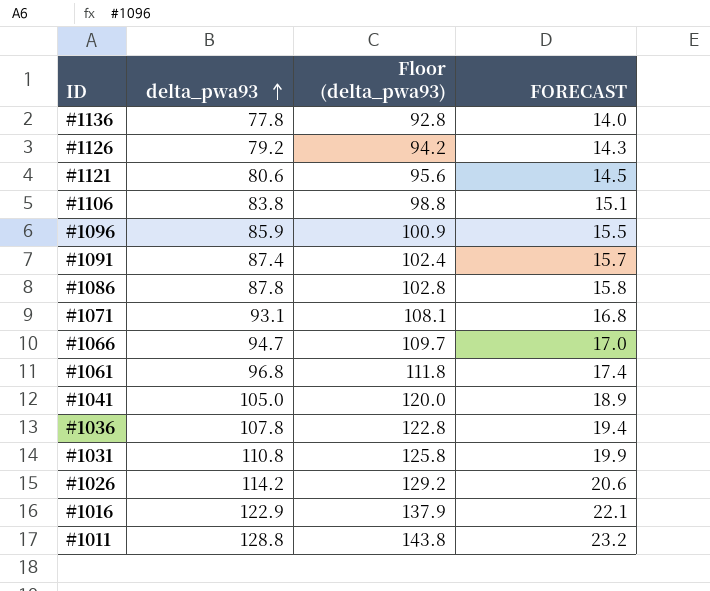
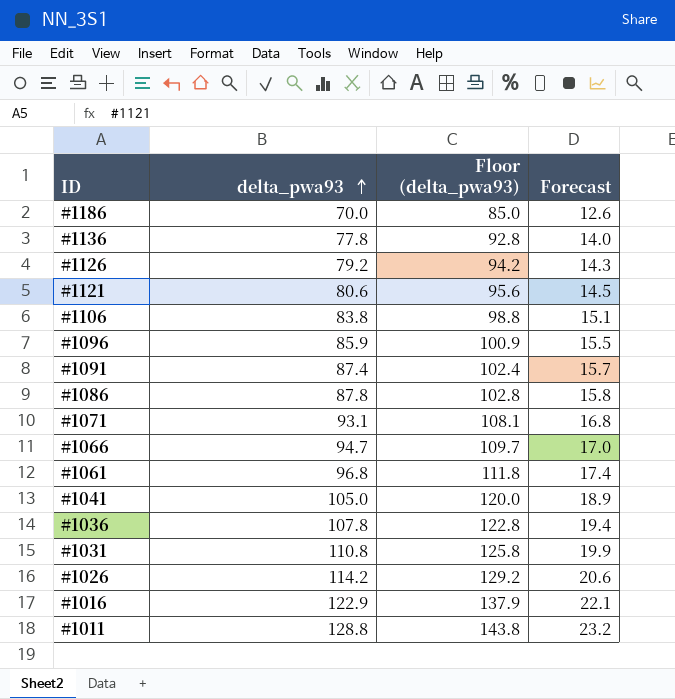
column name: FORECAST -> Forecast
row #1186: none -> 70.0 | 85.0 | 12.6

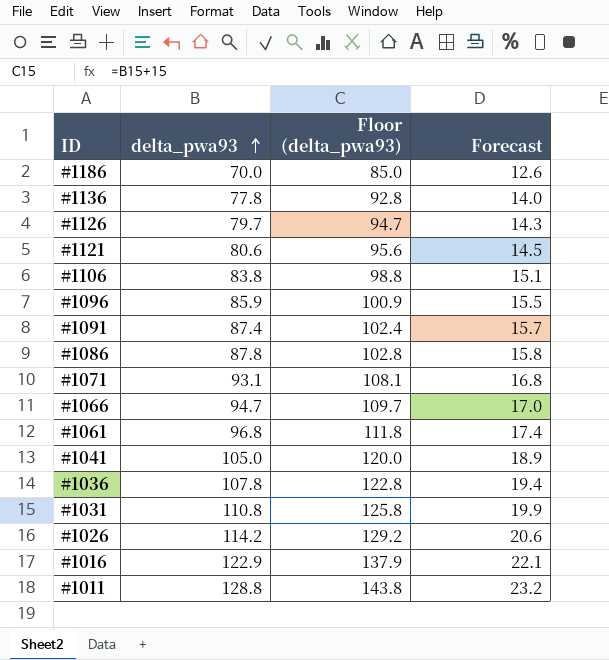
#1126 | delta_pwa93: 79.2 -> 79.7
#1126 | Floor (delta_pwa93): 94.2 -> 94.7

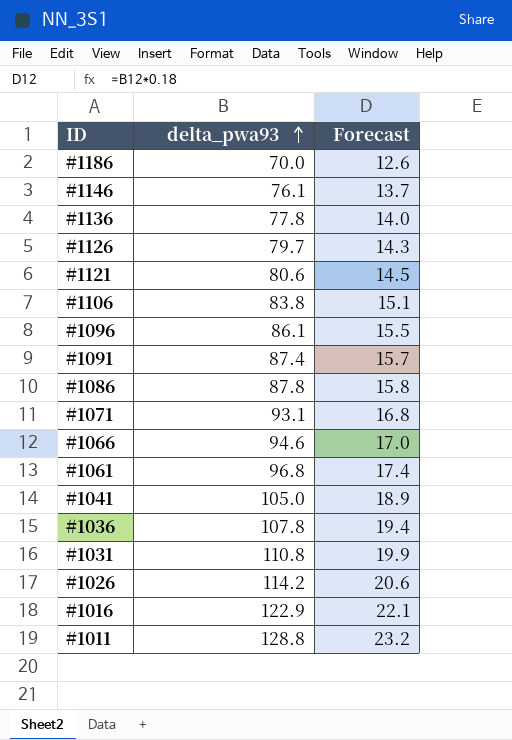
column Floor (delta_pwa93) | formula: [delta_pwa93] + 15 -> none
row #1146: none -> 76.1 | 13.7
#1096 | delta_pwa93: 85.9 -> 86.1
#1066 | delta_pwa93: 94.7 -> 94.6

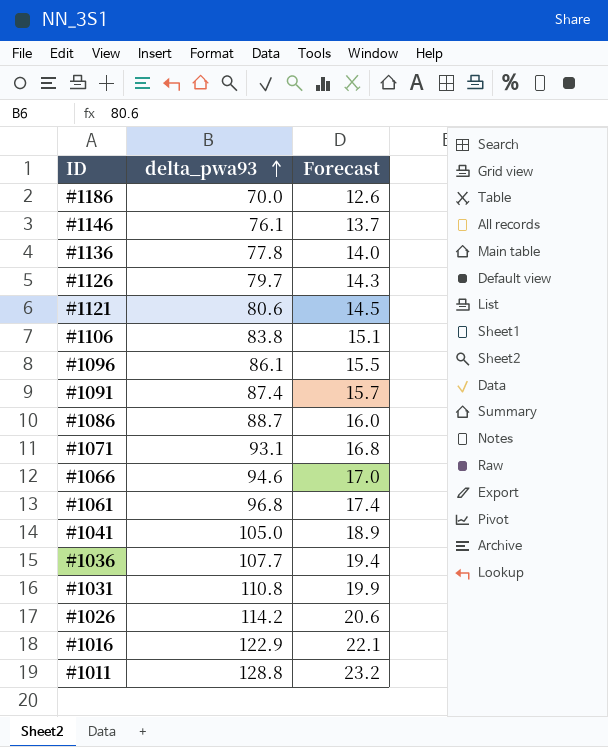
#1086 | delta_pwa93: 87.8 -> 88.7
#1086 | Forecast: 15.8 -> 16.0
#1036 | delta_pwa93: 107.8 -> 107.7

